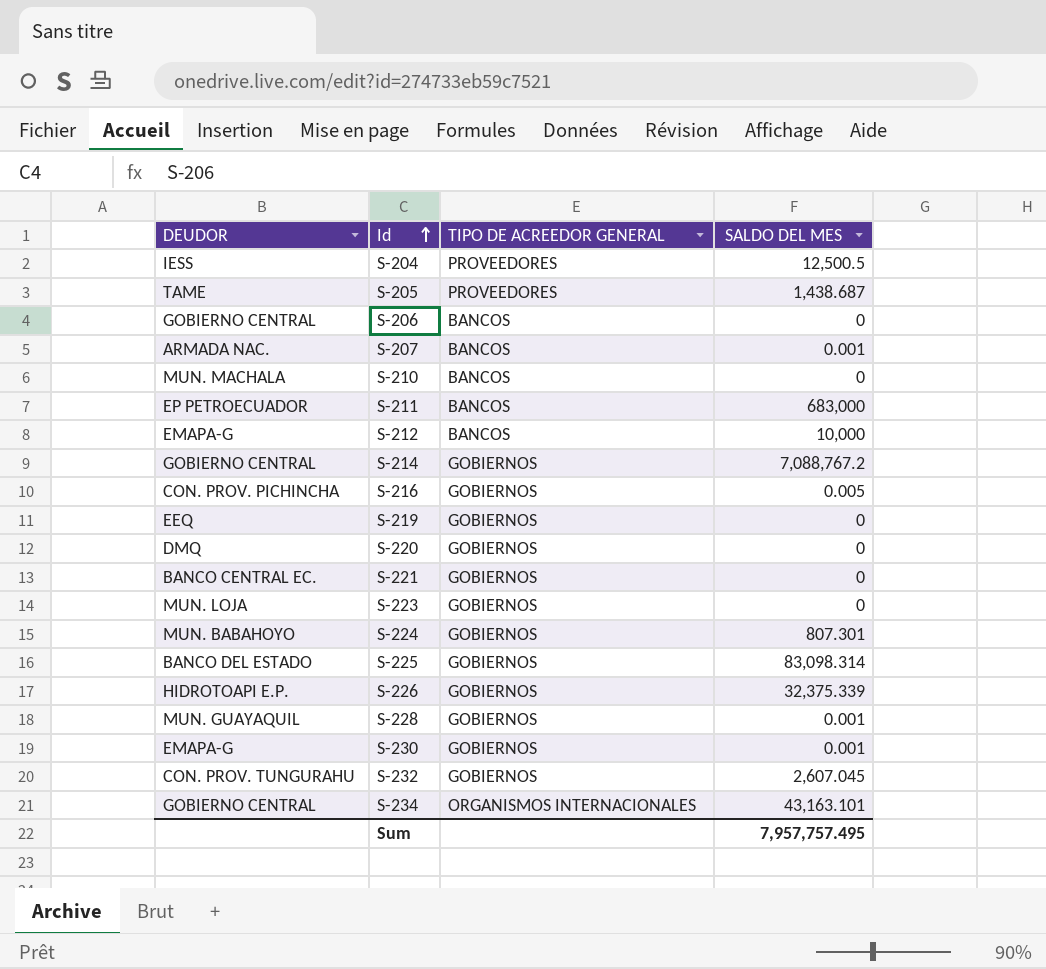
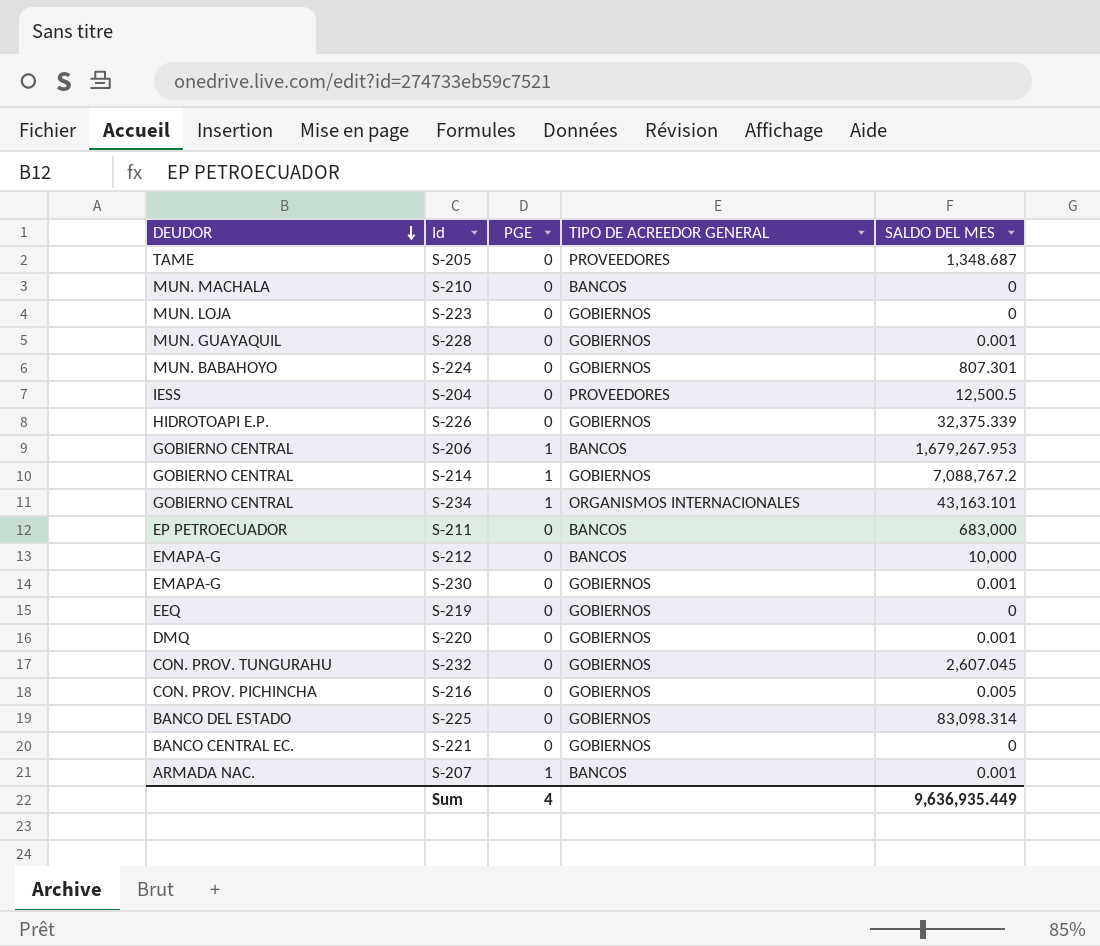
row order: Id ascending -> DEUDOR descending
column PGE | position: none -> 3
S-205 | SALDO DEL MES: 1,438.687 -> 1,348.687
S-206 | SALDO DEL MES: 0 -> 1,679,267.953
S-220 | SALDO DEL MES: 0 -> 0.001
Sum | SALDO DEL MES: 7,957,757.495 -> 9,636,935.449

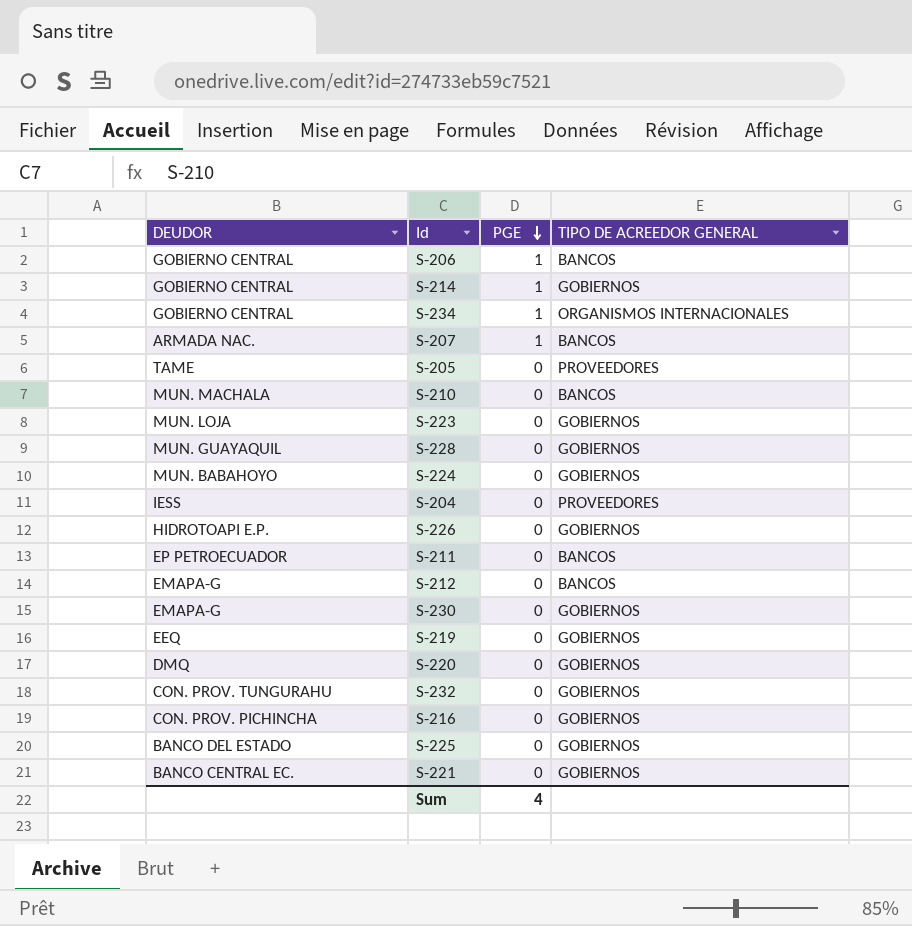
row order: DEUDOR descending -> PGE descending
column SALDO DEL MES | position: 5 -> none

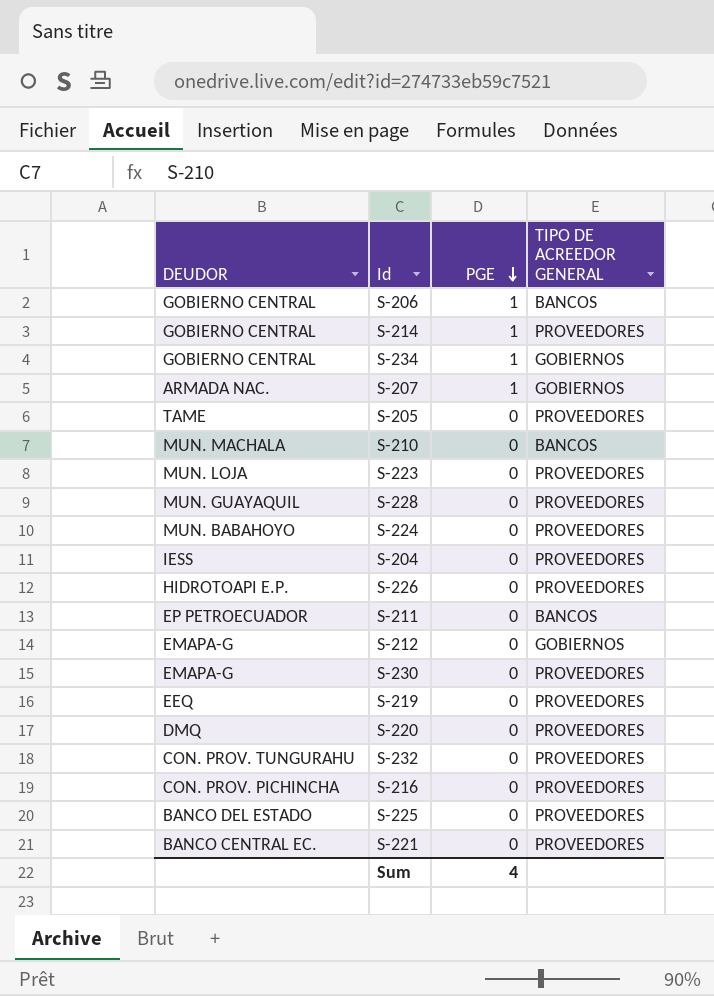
S-214 | TIPO DE ACREEDOR GENERAL: GOBIERNOS -> PROVEEDORES
S-234 | TIPO DE ACREEDOR GENERAL: ORGANISMOS INTERNACIONALES -> GOBIERNOS
S-207 | TIPO DE ACREEDOR GENERAL: BANCOS -> GOBIERNOS
S-223 | TIPO DE ACREEDOR GENERAL: GOBIERNOS -> PROVEEDORES
S-228 | TIPO DE ACREEDOR GENERAL: GOBIERNOS -> PROVEEDORES
S-224 | TIPO DE ACREEDOR GENERAL: GOBIERNOS -> PROVEEDORES
S-226 | TIPO DE ACREEDOR GENERAL: GOBIERNOS -> PROVEEDORES
S-212 | TIPO DE ACREEDOR GENERAL: BANCOS -> GOBIERNOS
S-230 | TIPO DE ACREEDOR GENERAL: GOBIERNOS -> PROVEEDORES
S-219 | TIPO DE ACREEDOR GENERAL: GOBIERNOS -> PROVEEDORES
S-220 | TIPO DE ACREEDOR GENERAL: GOBIERNOS -> PROVEEDORES
S-232 | TIPO DE ACREEDOR GENERAL: GOBIERNOS -> PROVEEDORES
S-216 | TIPO DE ACREEDOR GENERAL: GOBIERNOS -> PROVEEDORES
S-225 | TIPO DE ACREEDOR GENERAL: GOBIERNOS -> PROVEEDORES
S-221 | TIPO DE ACREEDOR GENERAL: GOBIERNOS -> PROVEEDORES

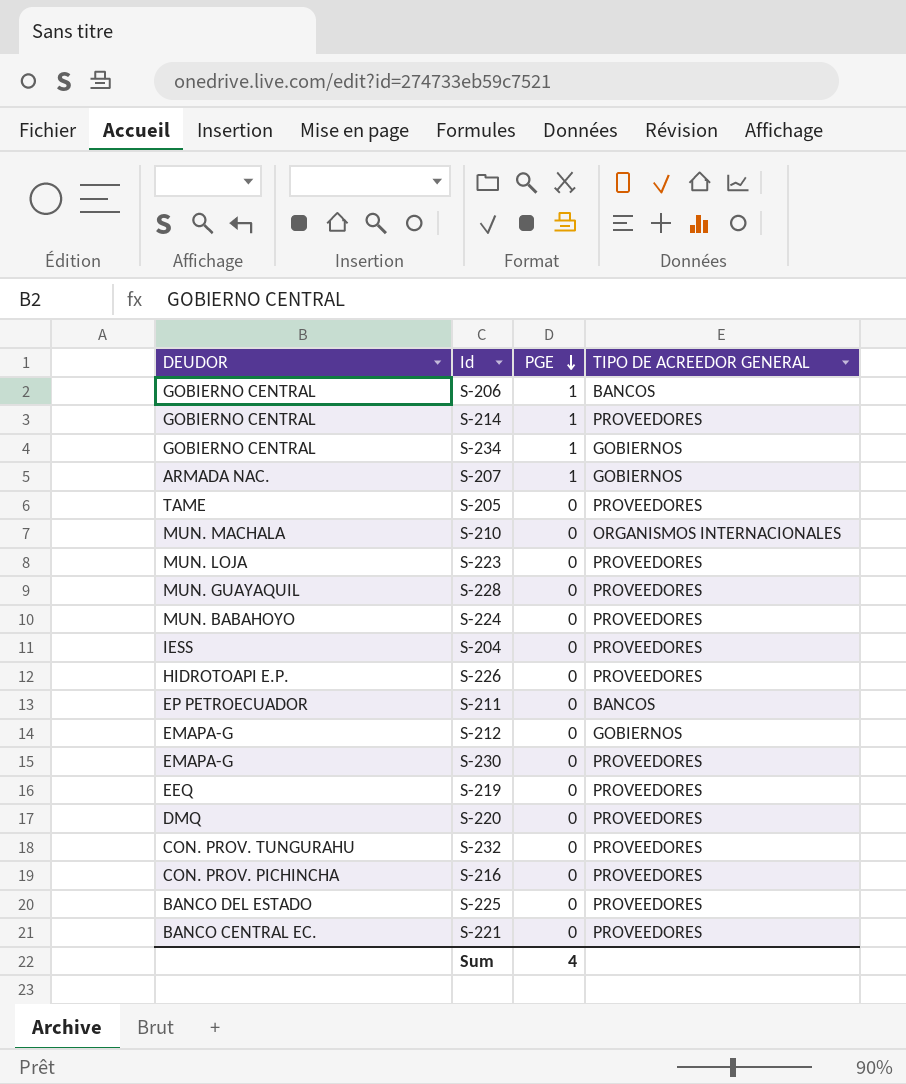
S-210 | TIPO DE ACREEDOR GENERAL: BANCOS -> ORGANISMOS INTERNACIONALES

